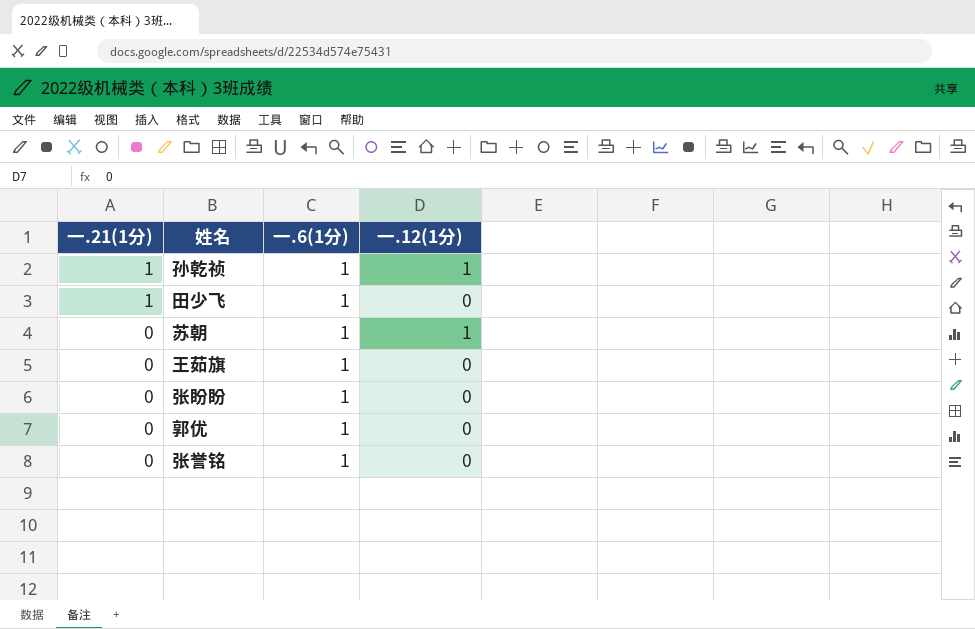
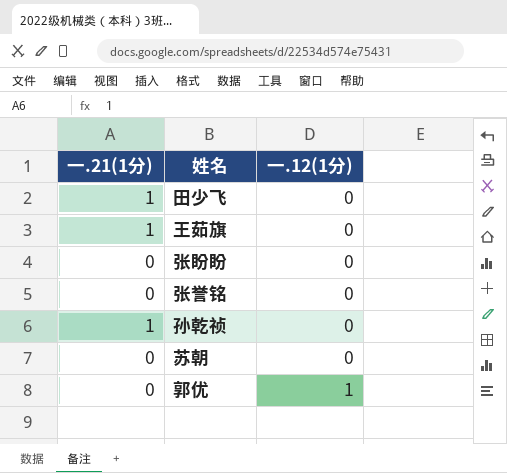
row order: 一.21(1分) descending -> 一.12(1分) ascending
column 一.6(1分) | position: 3 -> none
王茹旗 | 一.21(1分): 0 -> 1
孙乾祯 | 一.12(1分): 1 -> 0
苏朝 | 一.12(1分): 1 -> 0
郭优 | 一.12(1分): 0 -> 1

